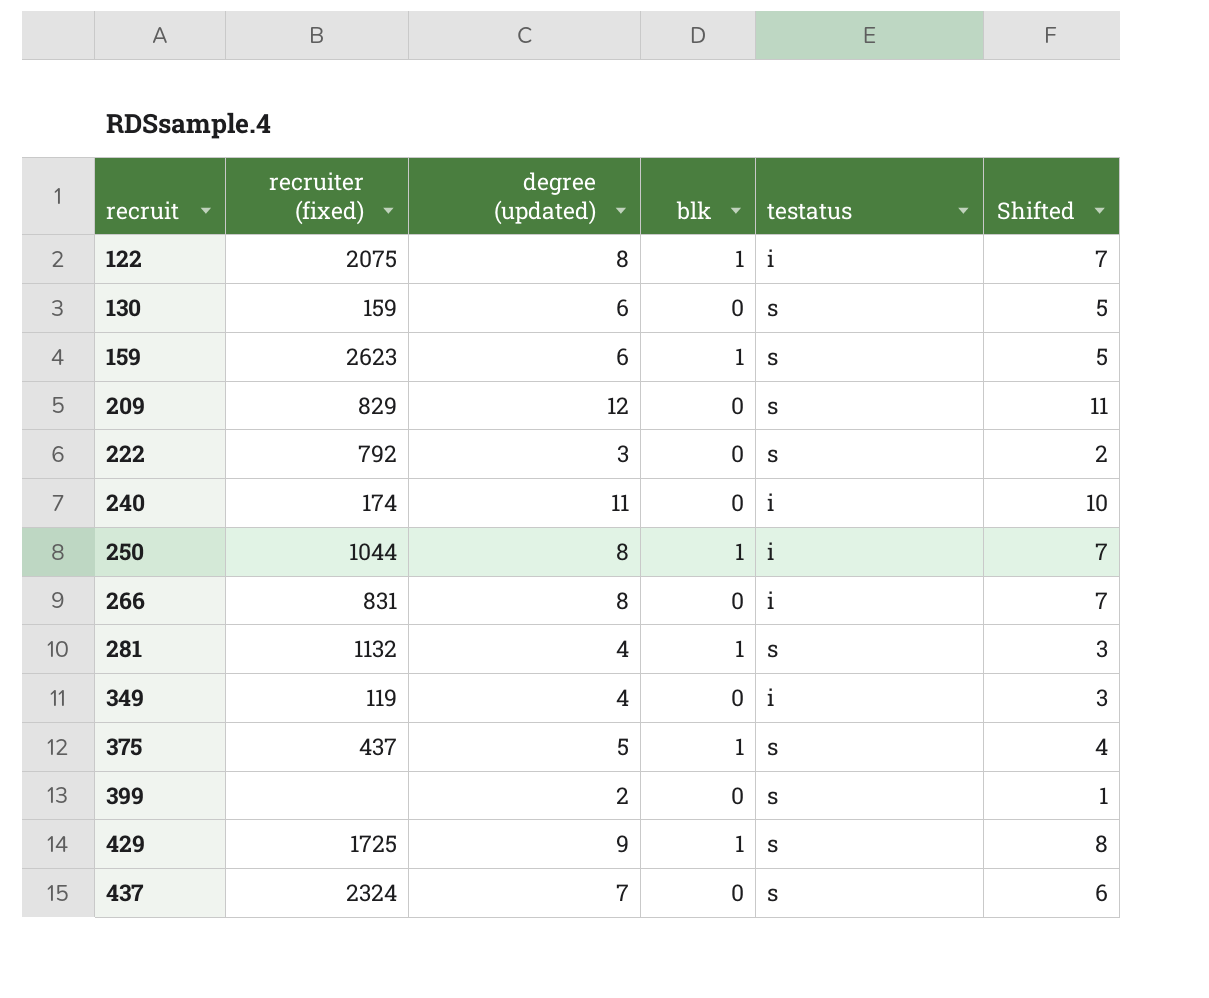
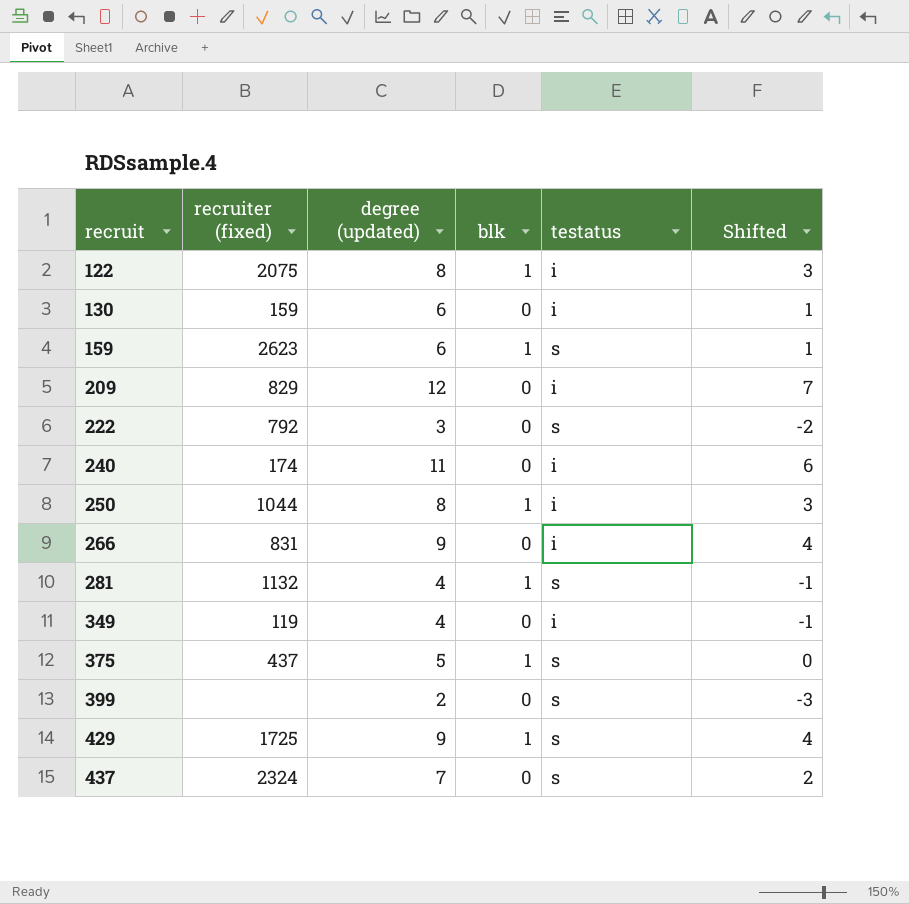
column Shifted | formula: [degree (updated)] - 1 -> [degree (updated)] - 5
130 | testatus: s -> i
209 | testatus: s -> i
266 | degree (updated): 8 -> 9

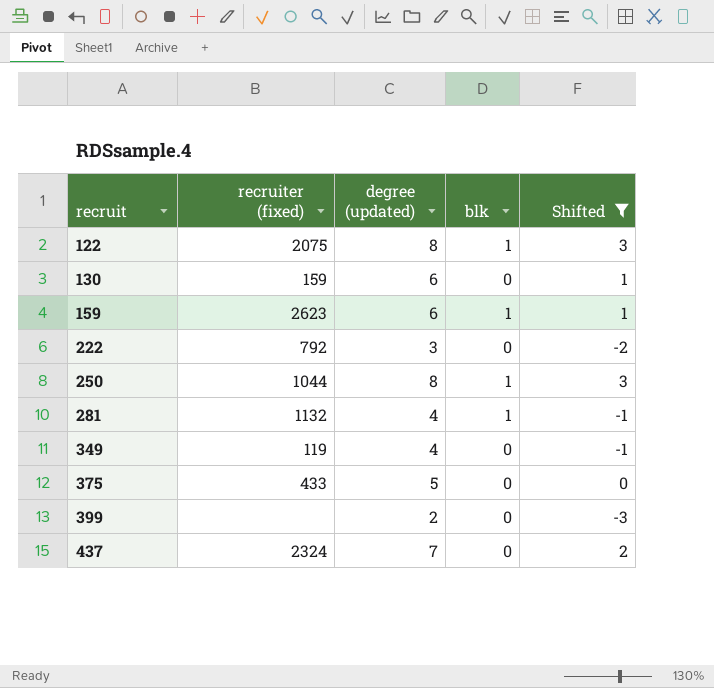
filter: none -> Shifted <= 3
column testatus | position: 5 -> none
375 | recruiter (fixed): 437 -> 433
375 | blk: 1 -> 0

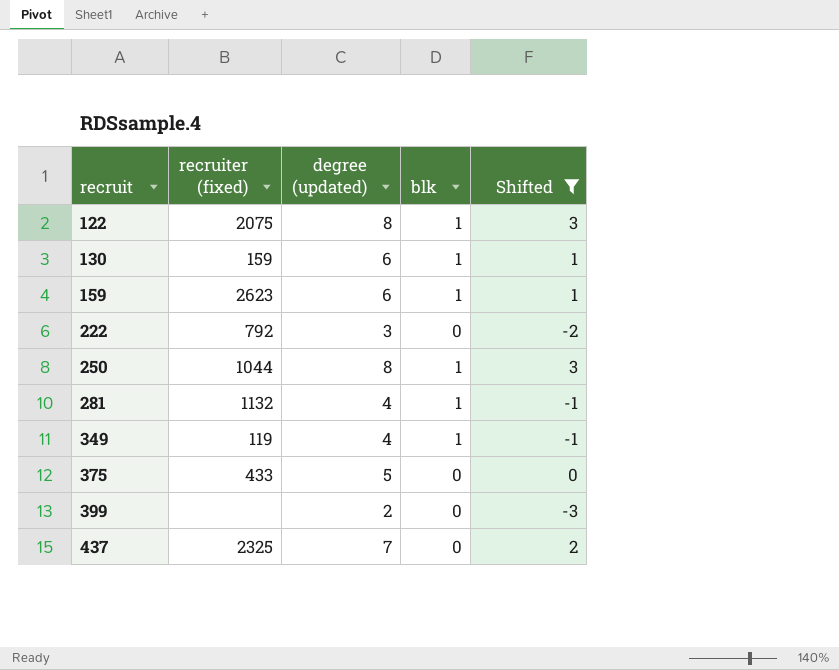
130 | blk: 0 -> 1
349 | blk: 0 -> 1
437 | recruiter (fixed): 2324 -> 2325

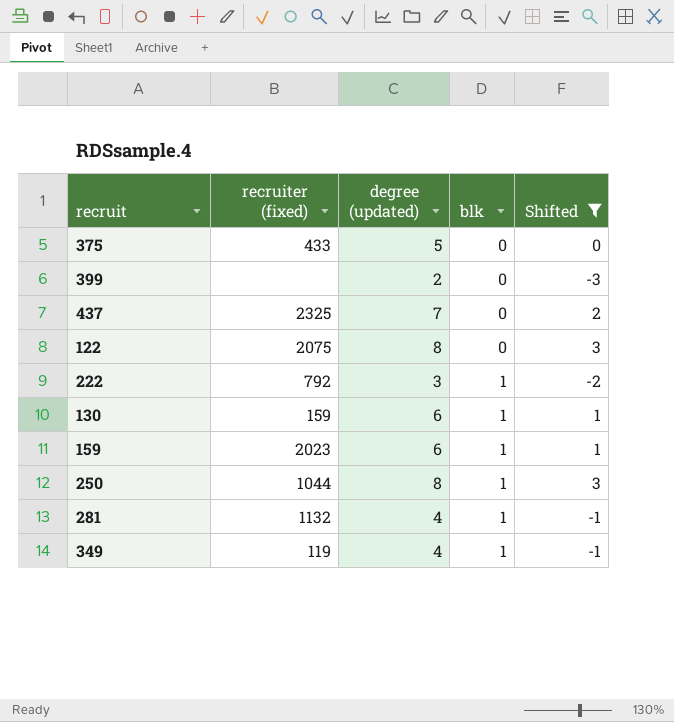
row order: recruit ascending -> blk ascending
122 | blk: 1 -> 0
222 | blk: 0 -> 1
159 | recruiter (fixed): 2623 -> 2023

